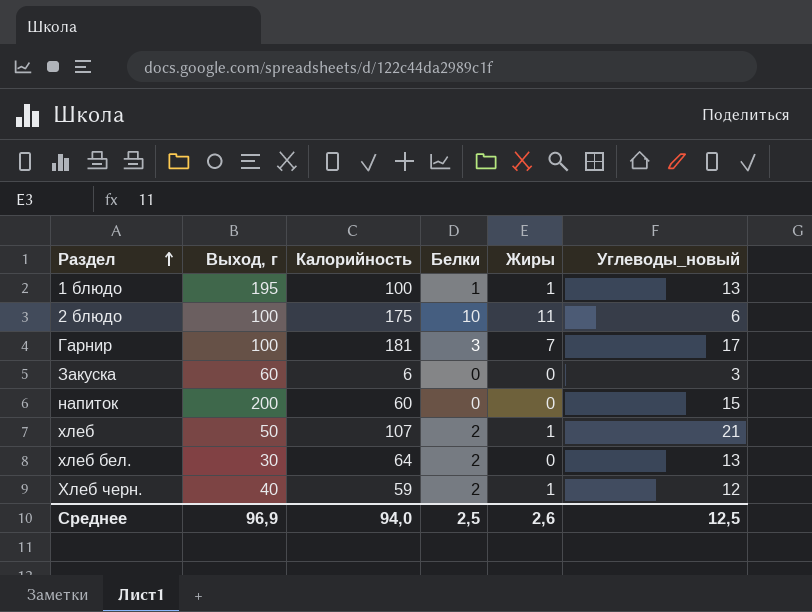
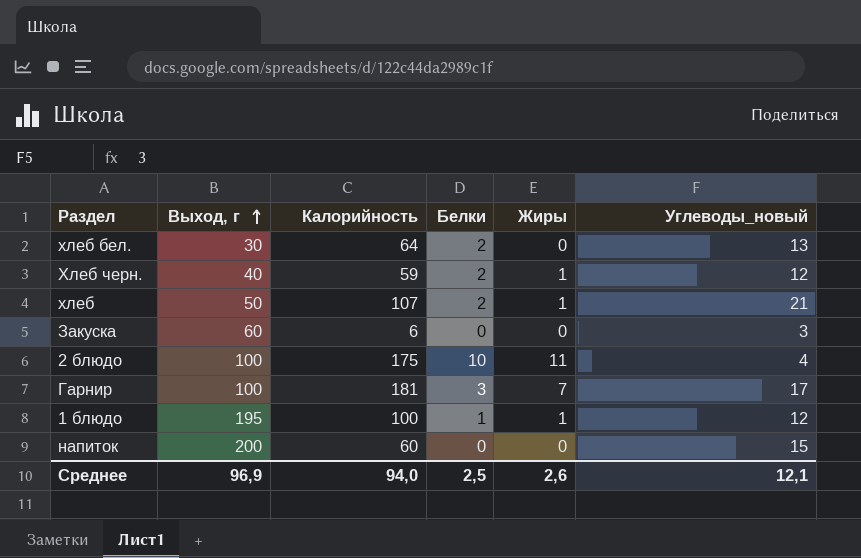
row order: Раздел ascending -> Выход, г ascending
2 блюдо | Углеводы_новый: 6 -> 4
1 блюдо | Углеводы_новый: 13 -> 12
Среднее | Углеводы_новый: 12,5 -> 12,1

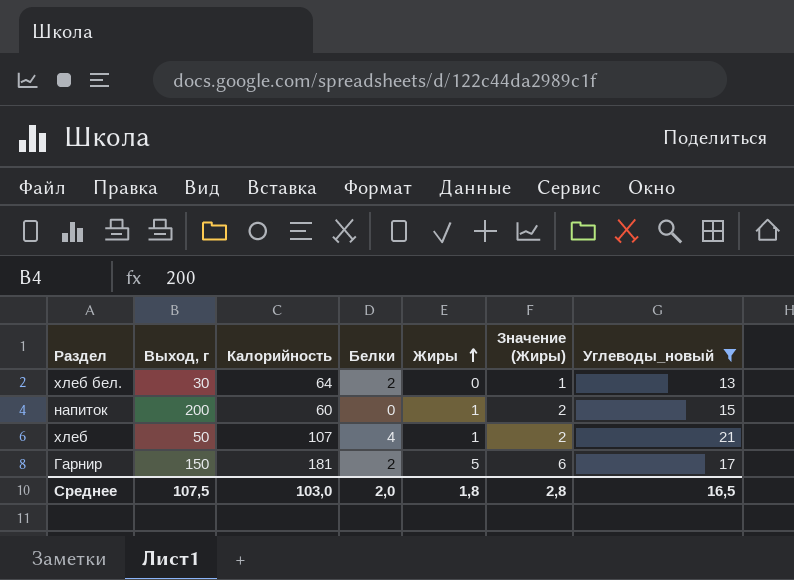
filter: none -> Углеводы_новый >= 13
row order: Выход, г ascending -> Жиры ascending
column Значение (Жиры) | formula: none -> [Жиры] + 1
напиток | Жиры: 0 -> 1
хлеб | Белки: 2 -> 4
Гарнир | Выход, г: 100 -> 150
Гарнир | Белки: 3 -> 2
Гарнир | Жиры: 7 -> 5
Среднее | Выход, г: 96,9 -> 107,5
Среднее | Калорийность: 94,0 -> 103,0
Среднее | Белки: 2,5 -> 2,0
Среднее | Жиры: 2,6 -> 1,8
Среднее | Углеводы_новый: 12,1 -> 16,5

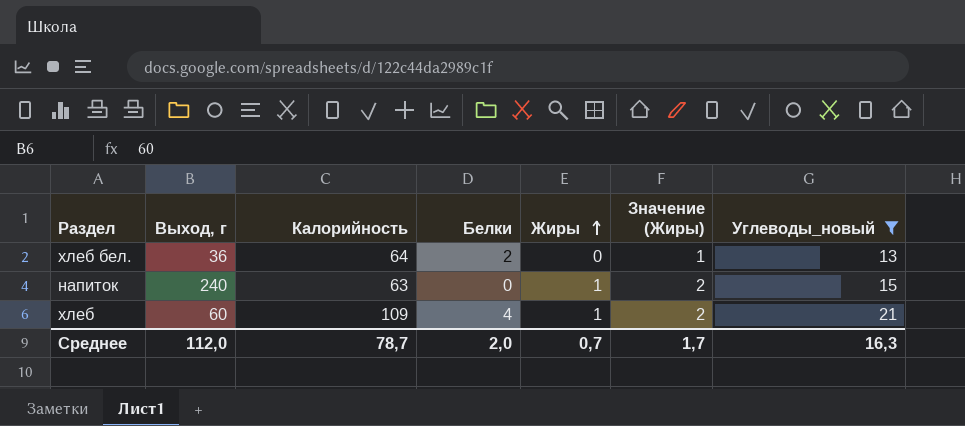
row Гарнир: 150 | 181 | 2 | 5 | 6 | 17 -> none
хлеб бел. | Выход, г: 30 -> 36
напиток | Выход, г: 200 -> 240
напиток | Калорийность: 60 -> 63
хлеб | Выход, г: 50 -> 60
хлеб | Калорийность: 107 -> 109
Среднее | Выход, г: 107,5 -> 112,0
Среднее | Калорийность: 103,0 -> 78,7
Среднее | Жиры: 1,8 -> 0,7
Среднее | Значение (Жиры): 2,8 -> 1,7
Среднее | Углеводы_новый: 16,5 -> 16,3

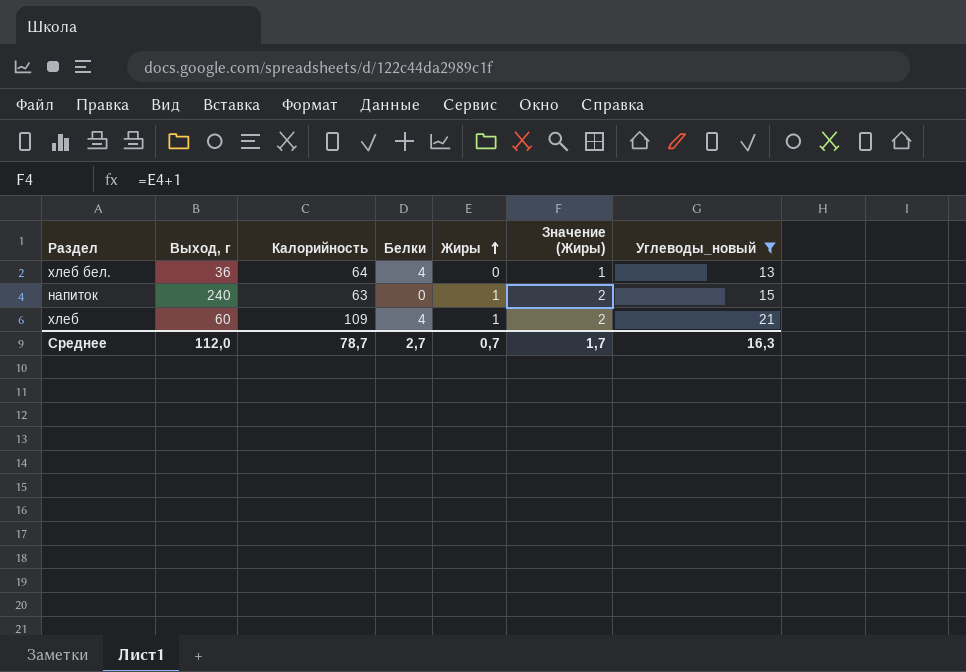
хлеб бел. | Белки: 2 -> 4
Среднее | Белки: 2,0 -> 2,7

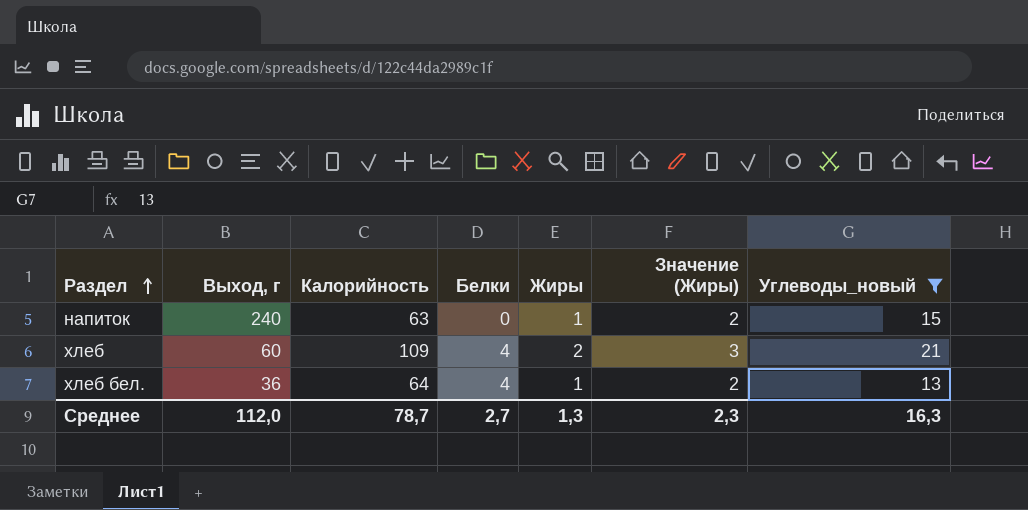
row order: Жиры ascending -> Раздел ascending
хлеб | Жиры: 1 -> 2
хлеб | Значение (Жиры): 2 -> 3
хлеб бел. | Жиры: 0 -> 1
хлеб бел. | Значение (Жиры): 1 -> 2
Среднее | Жиры: 0,7 -> 1,3
Среднее | Значение (Жиры): 1,7 -> 2,3

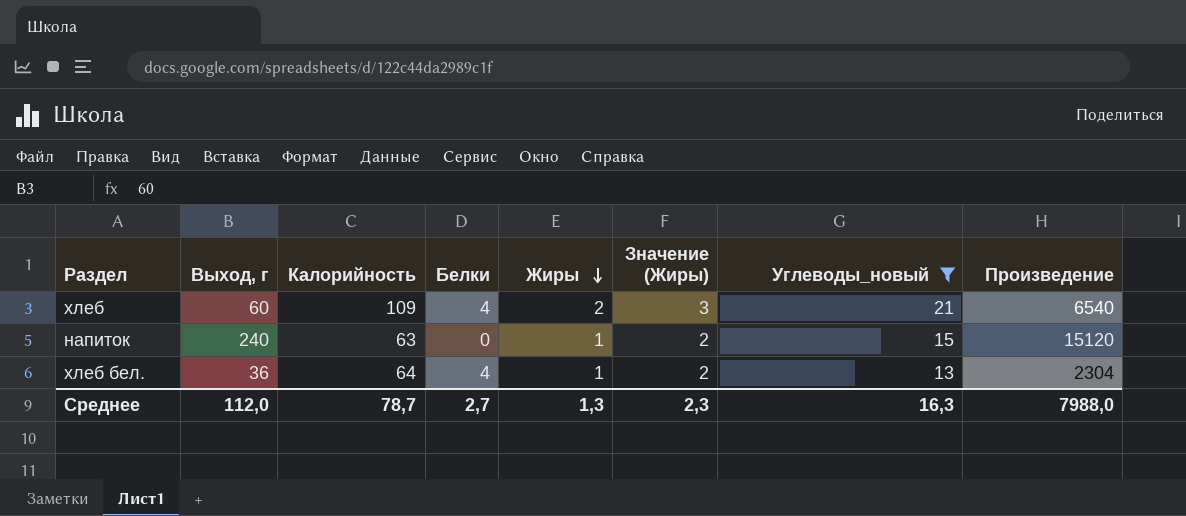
row order: Раздел ascending -> Жиры descending
column Произведение | formula: none -> [Выход, г] * [Калорийность]

